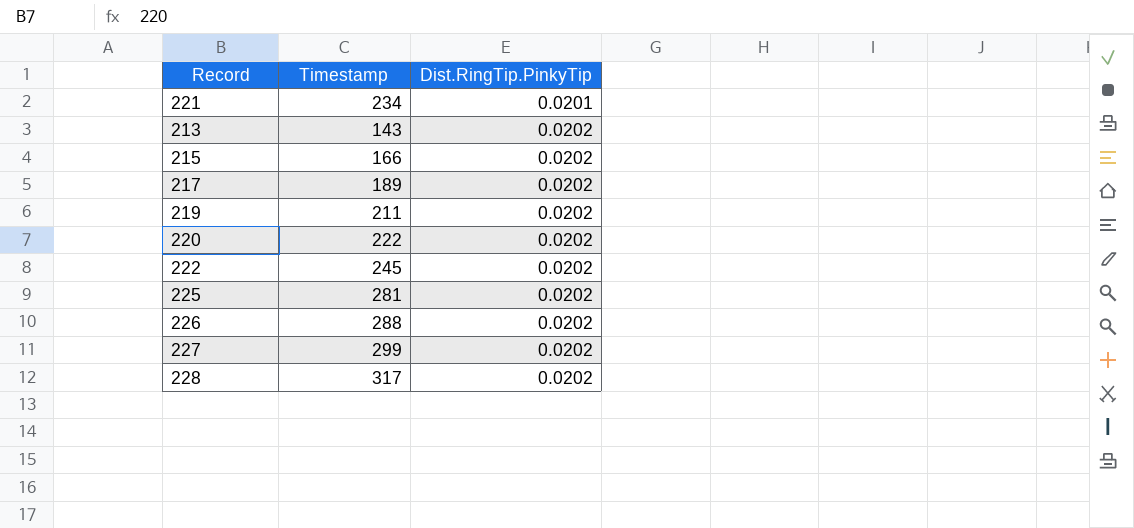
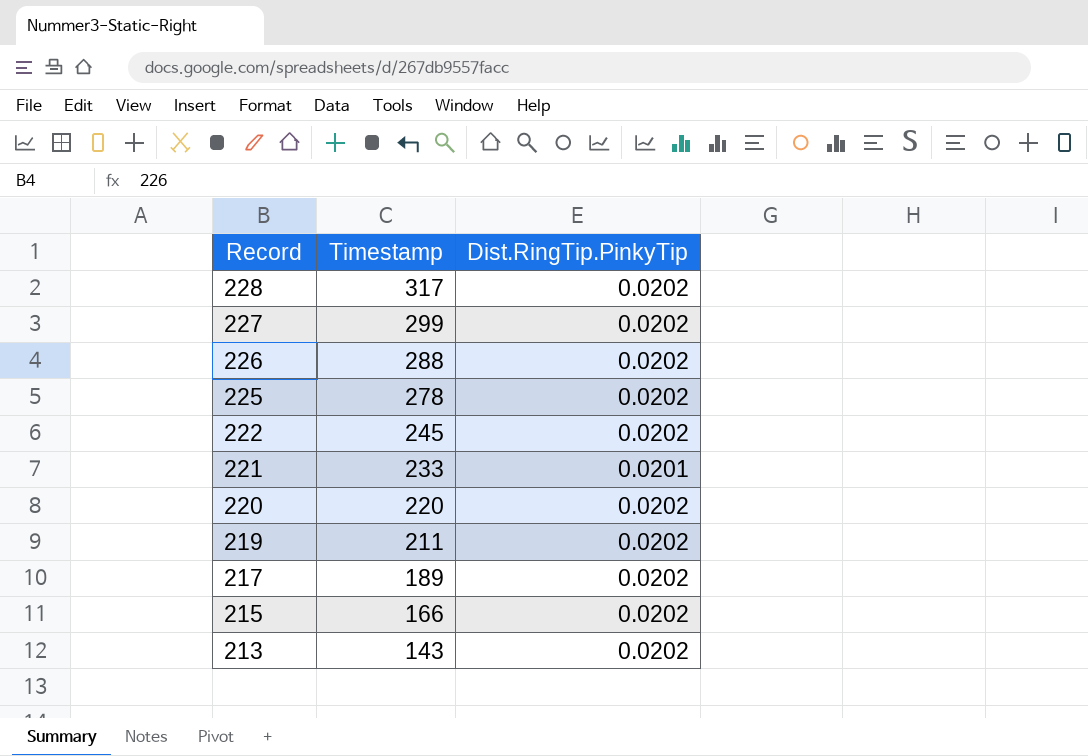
row order: Dist.RingTip.PinkyTip ascending -> Record descending
225 | Timestamp: 281 -> 278
221 | Timestamp: 234 -> 233
220 | Timestamp: 222 -> 220

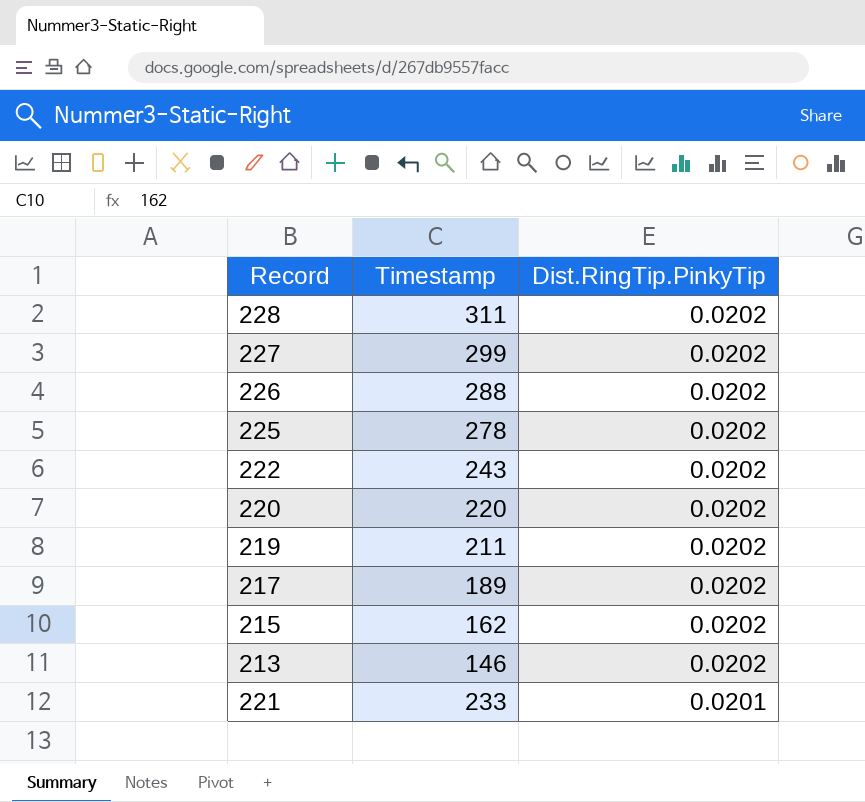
row order: Record descending -> Dist.RingTip.PinkyTip descending
228 | Timestamp: 317 -> 311
222 | Timestamp: 245 -> 243
215 | Timestamp: 166 -> 162
213 | Timestamp: 143 -> 146

